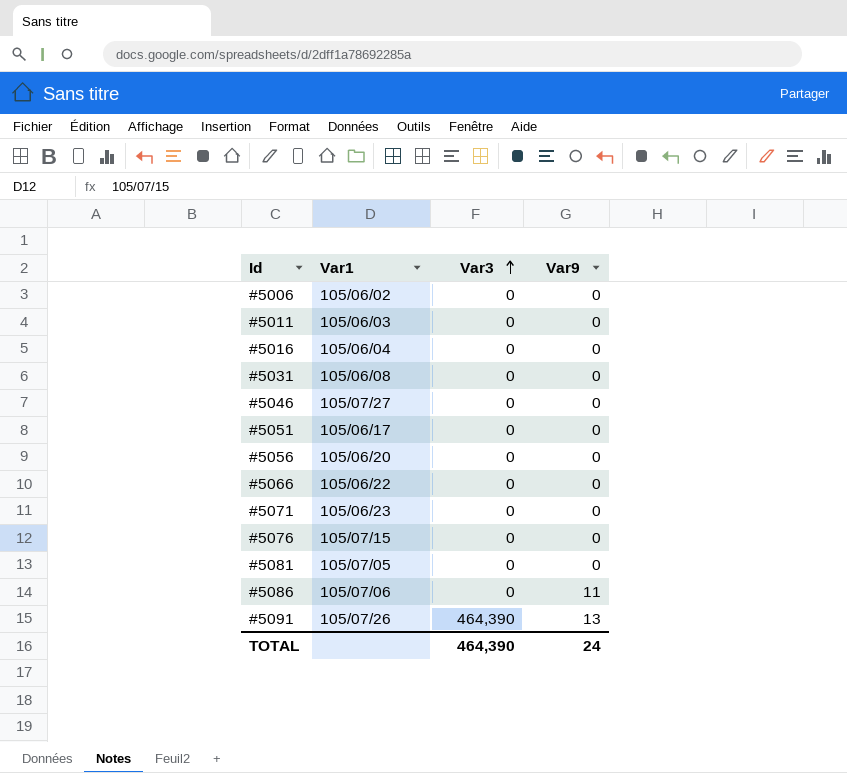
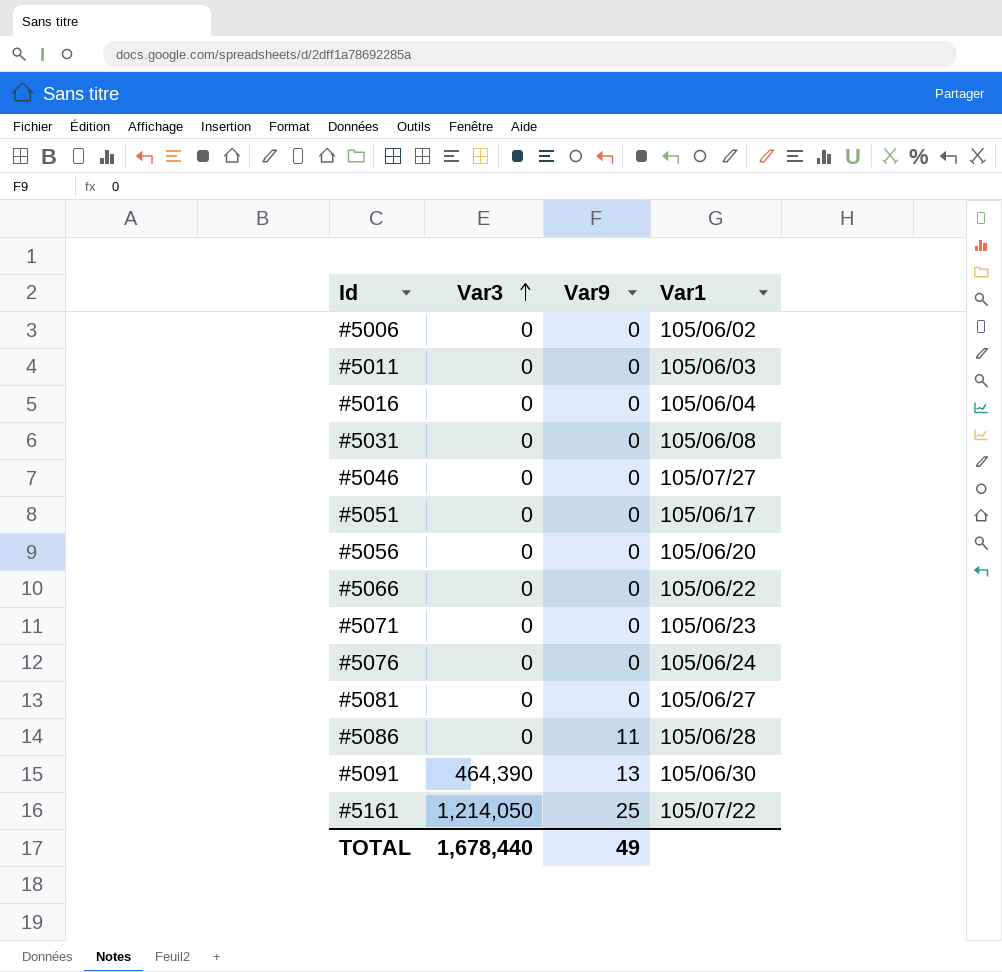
column Var1 | position: 2 -> 4
#5076 | Var1: 105/07/15 -> 105/06/24
#5081 | Var1: 105/07/05 -> 105/06/27
#5086 | Var1: 105/07/06 -> 105/06/28
#5091 | Var1: 105/07/26 -> 105/06/30
row #5161: none -> 1,214,050 | 25 | 105/07/22
TOTAL | Var3: 464,390 -> 1,678,440
TOTAL | Var9: 24 -> 49

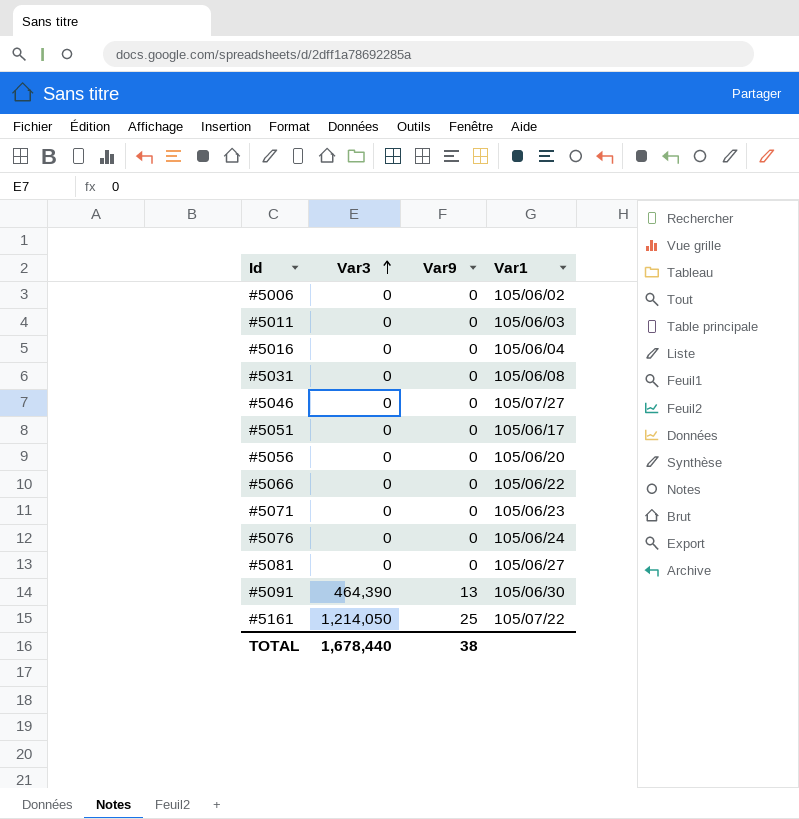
row #5086: 0 | 11 | 105/06/28 -> none
TOTAL | Var9: 49 -> 38

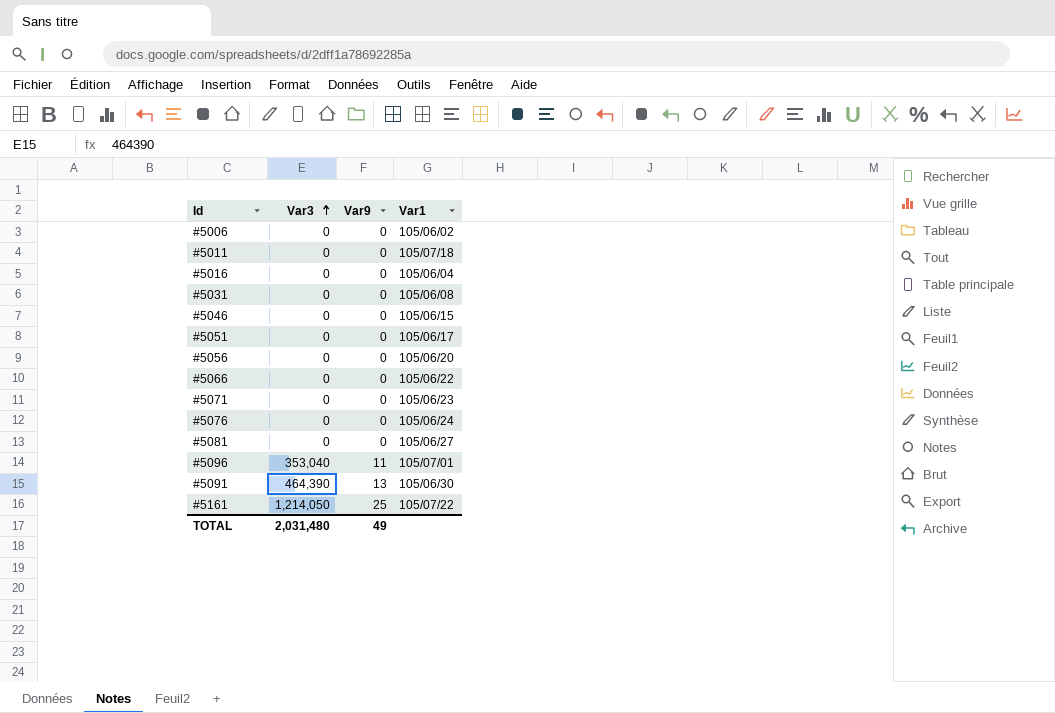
#5011 | Var1: 105/06/03 -> 105/07/18
#5046 | Var1: 105/07/27 -> 105/06/15
row #5096: none -> 353,040 | 11 | 105/07/01
TOTAL | Var3: 1,678,440 -> 2,031,480
TOTAL | Var9: 38 -> 49

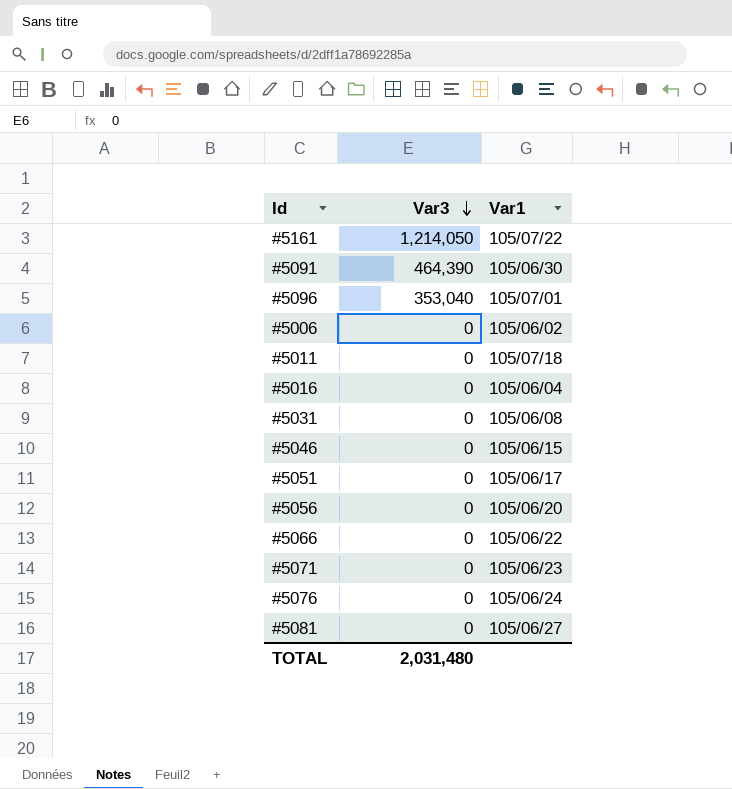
row order: Var3 ascending -> Var3 descending
column Var9 | position: 3 -> none

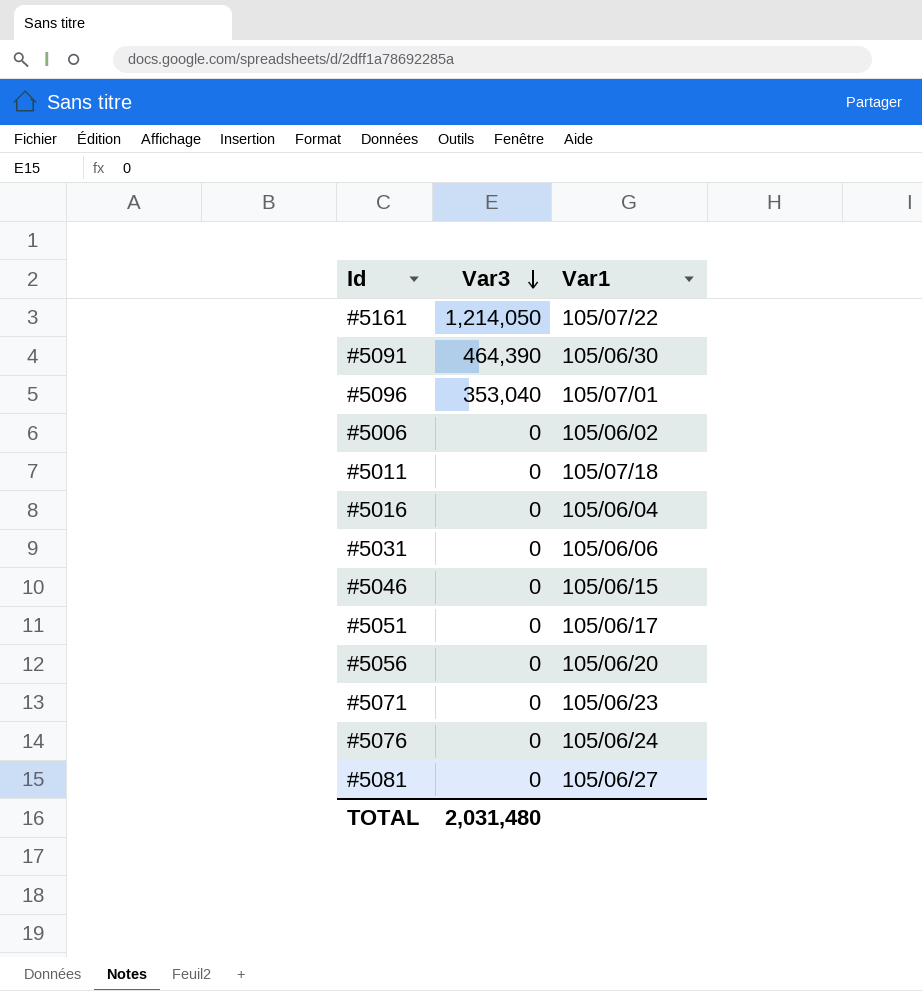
row #5066: 0 | 105/06/22 -> none
#5031 | Var1: 105/06/08 -> 105/06/06

